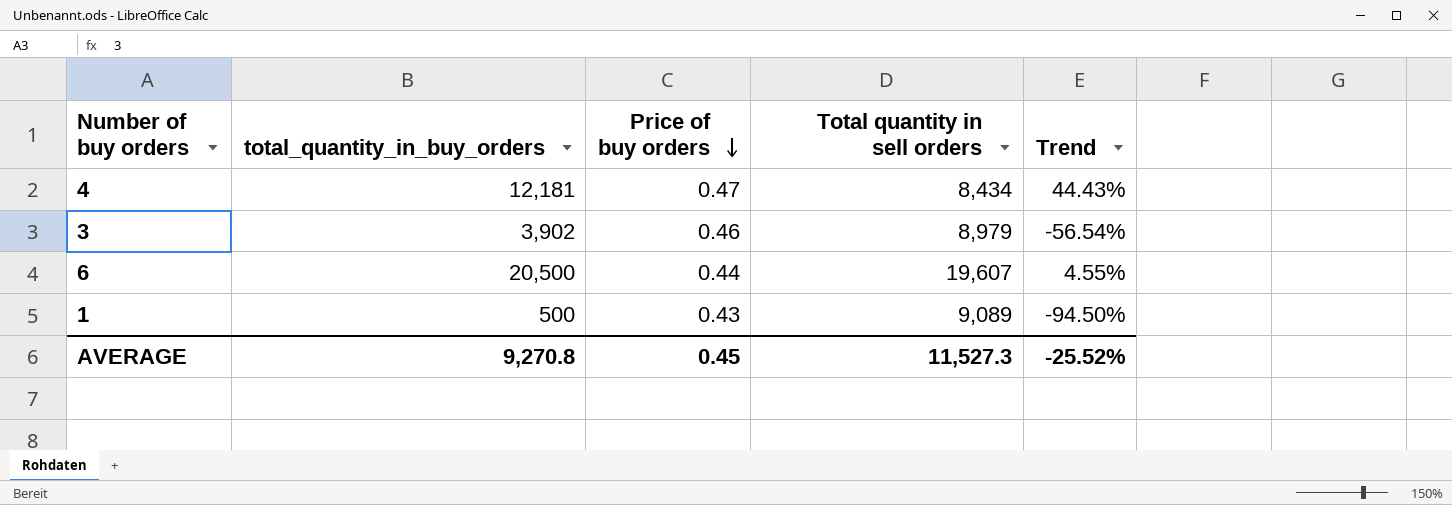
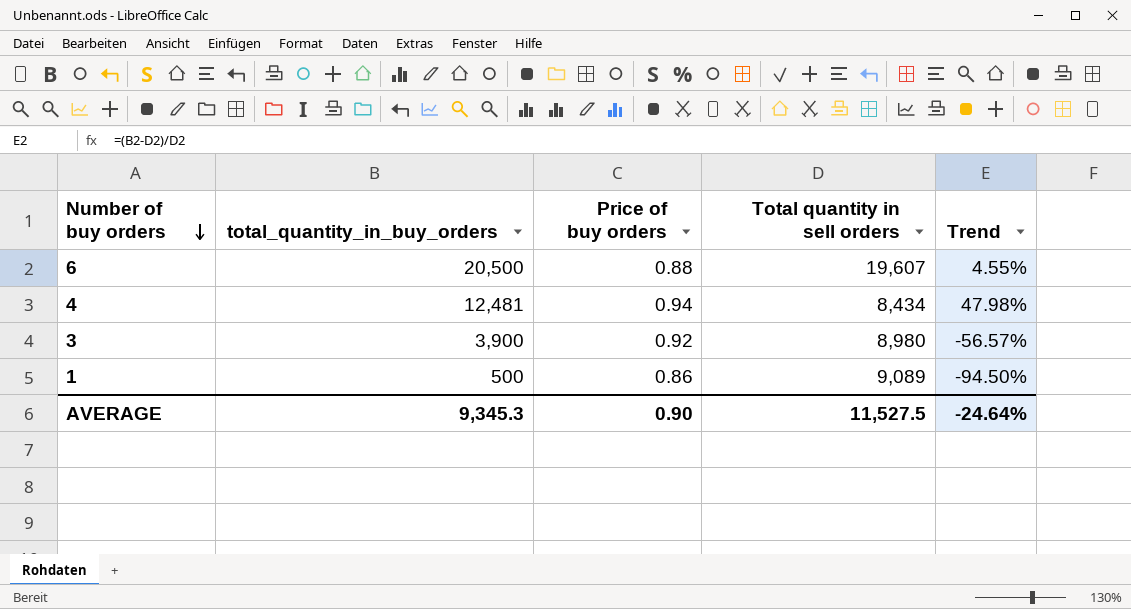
row order: Price of buy orders descending -> Number of buy orders descending
6 | Price of buy orders: 0.44 -> 0.88
4 | total_quantity_in_buy_orders: 12,181 -> 12,481
4 | Price of buy orders: 0.47 -> 0.94
4 | Trend: 44.43% -> 47.98%
3 | total_quantity_in_buy_orders: 3,902 -> 3,900
3 | Price of buy orders: 0.46 -> 0.92
3 | Total quantity in sell orders: 8,979 -> 8,980
3 | Trend: -56.54% -> -56.57%
1 | Price of buy orders: 0.43 -> 0.86
AVERAGE | total_quantity_in_buy_orders: 9,270.8 -> 9,345.3
AVERAGE | Price of buy orders: 0.45 -> 0.90
AVERAGE | Total quantity in sell orders: 11,527.3 -> 11,527.5
AVERAGE | Trend: -25.52% -> -24.64%

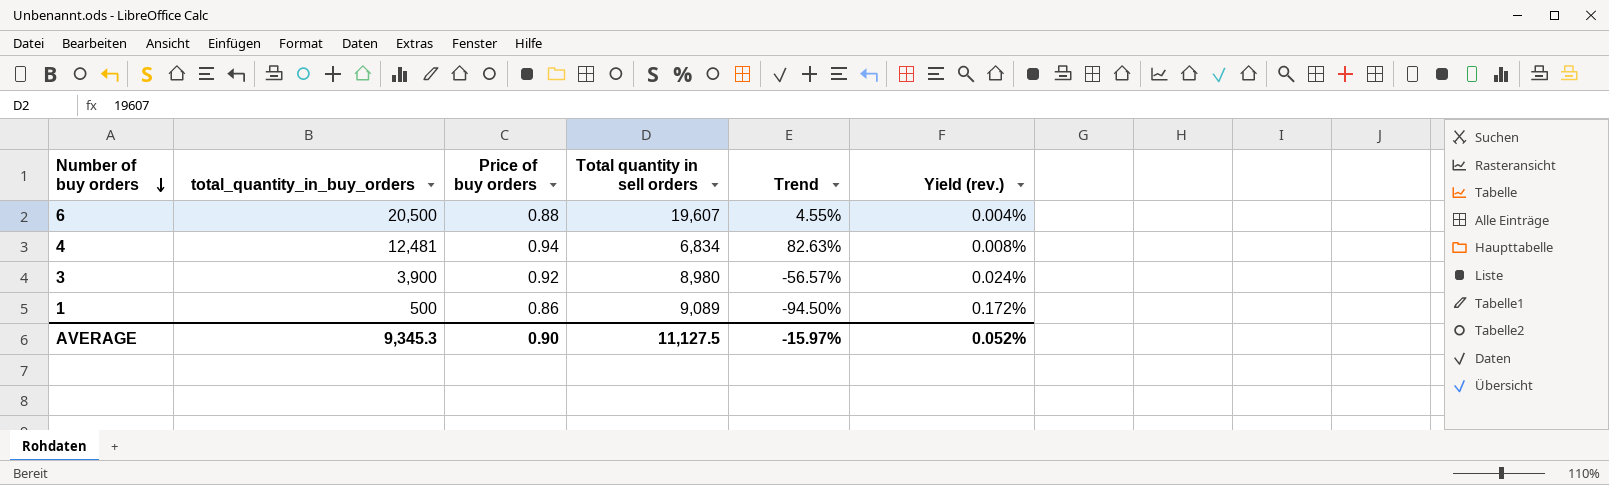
column Yield (rev.) | formula: none -> [Price of buy orders] / [total_quantity_in_buy_orders]
4 | Total quantity in sell orders: 8,434 -> 6,834
4 | Trend: 47.98% -> 82.63%
AVERAGE | Total quantity in sell orders: 11,527.5 -> 11,127.5
AVERAGE | Trend: -24.64% -> -15.97%

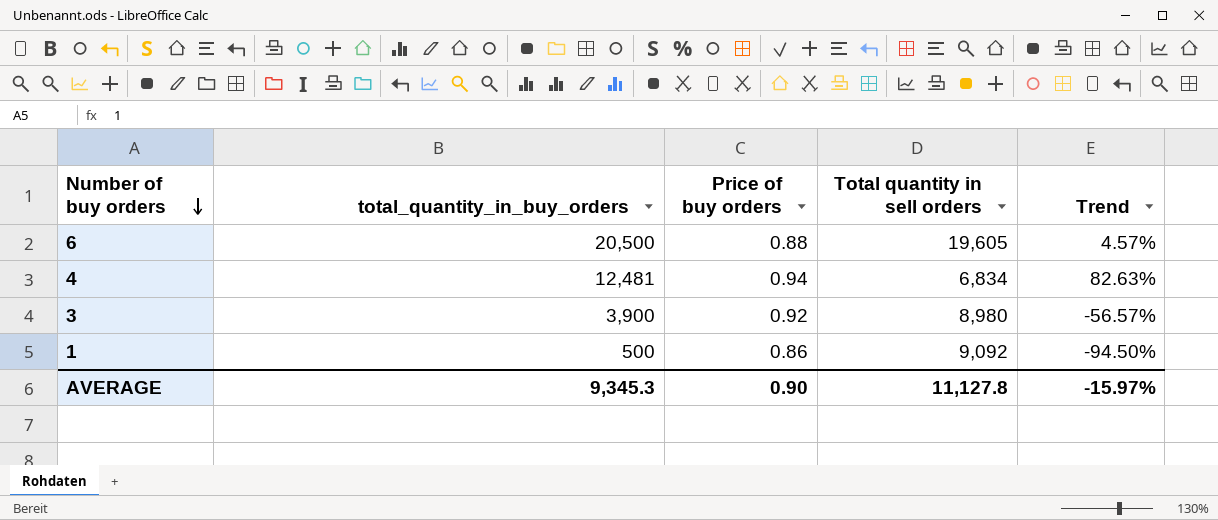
column Yield (rev.) | formula: [Price of buy orders] / [total_quantity_in_buy_orders] -> none
6 | Total quantity in sell orders: 19,607 -> 19,605
6 | Trend: 4.55% -> 4.57%
1 | Total quantity in sell orders: 9,089 -> 9,092
AVERAGE | Total quantity in sell orders: 11,127.5 -> 11,127.8

